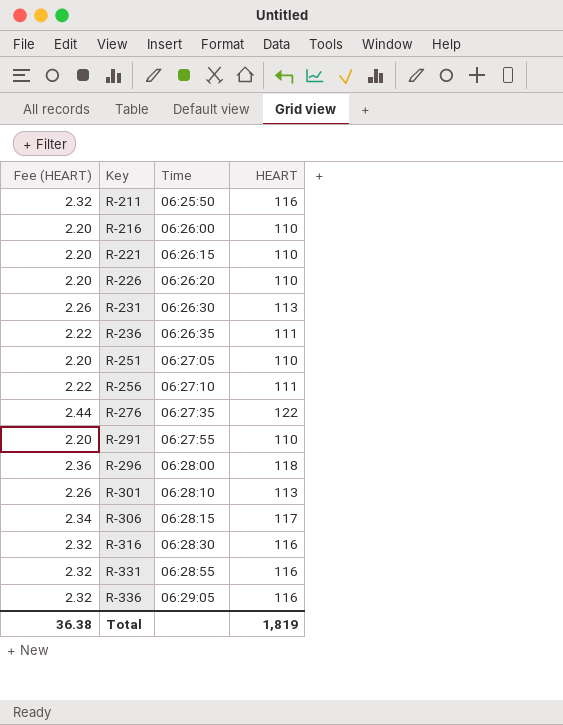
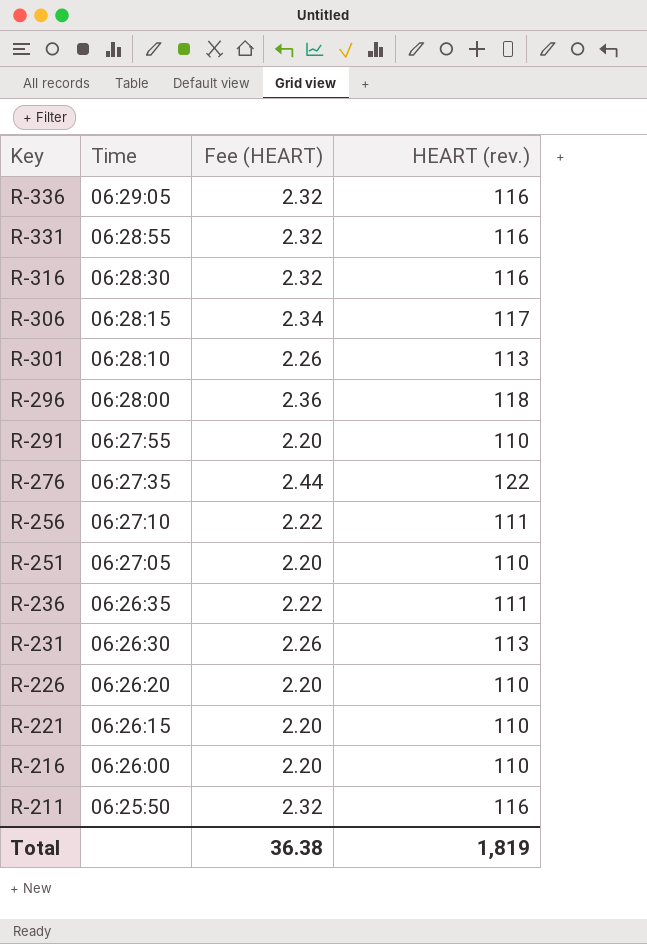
row order: Key ascending -> Key descending
column Fee (HEART) | position: 1 -> 3
column name: HEART -> HEART (rev.)

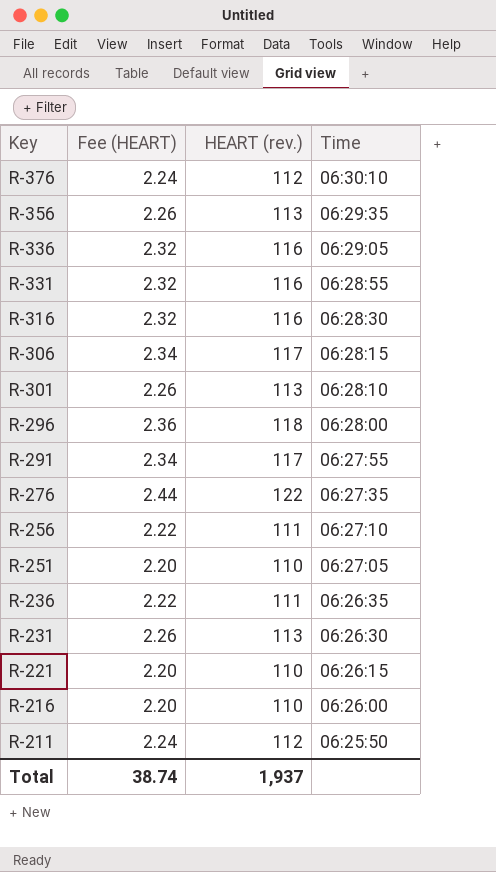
column Time | position: 2 -> 4
row R-226: 06:26:20 | 2.20 | 110 -> none
row R-376: none -> 2.24 | 112 | 06:30:10
row R-356: none -> 2.26 | 113 | 06:29:35
R-291 | Fee (HEART): 2.20 -> 2.34
R-291 | HEART (rev.): 110 -> 117
R-211 | Fee (HEART): 2.32 -> 2.24
R-211 | HEART (rev.): 116 -> 112
Total | Fee (HEART): 36.38 -> 38.74
Total | HEART (rev.): 1,819 -> 1,937

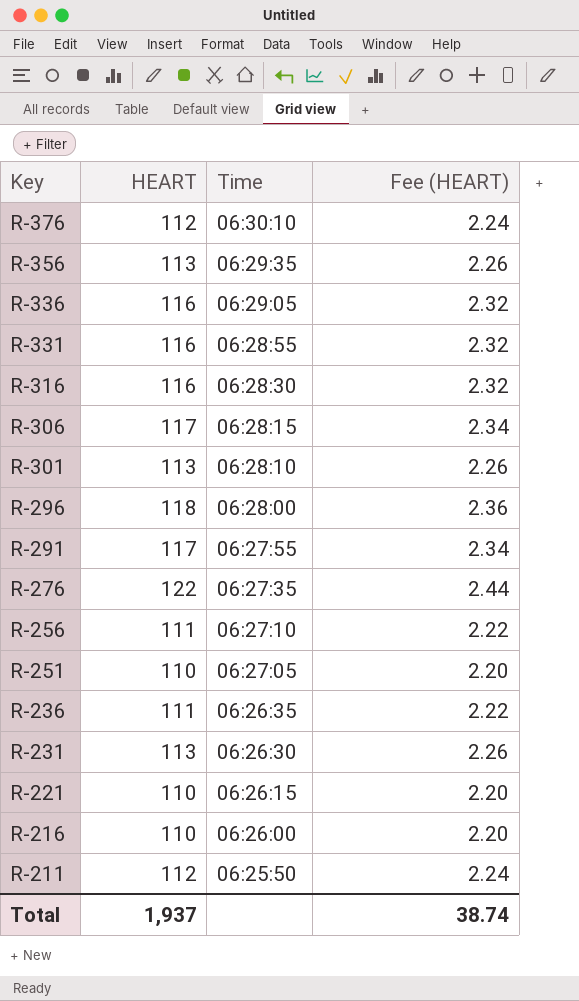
column name: HEART (rev.) -> HEART
column Fee (HEART) | position: 2 -> 4

